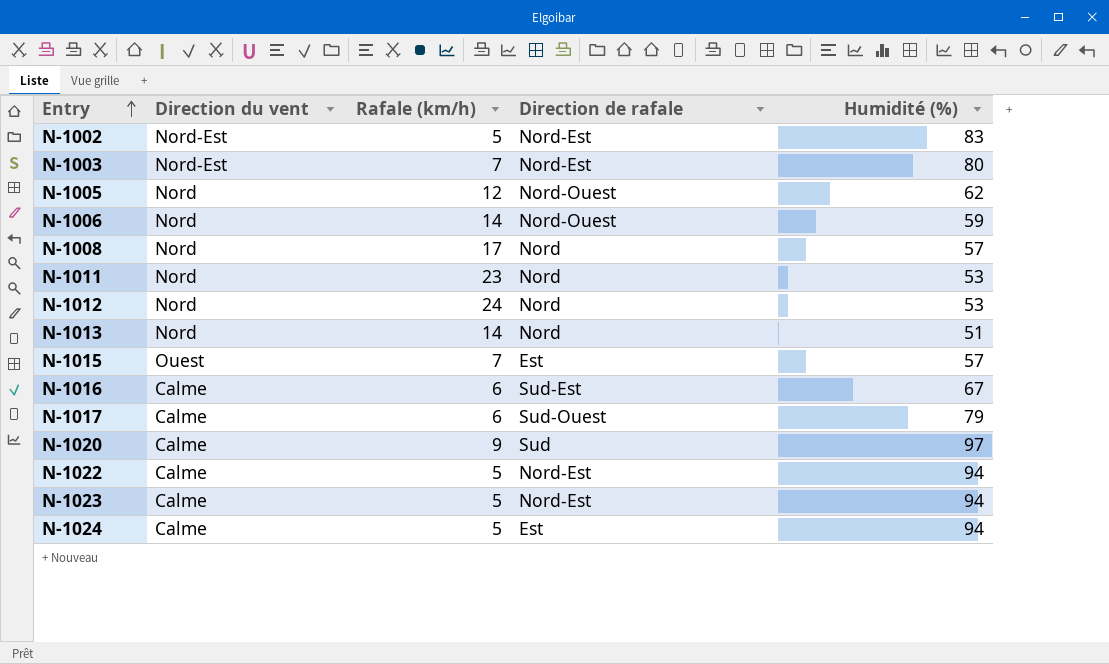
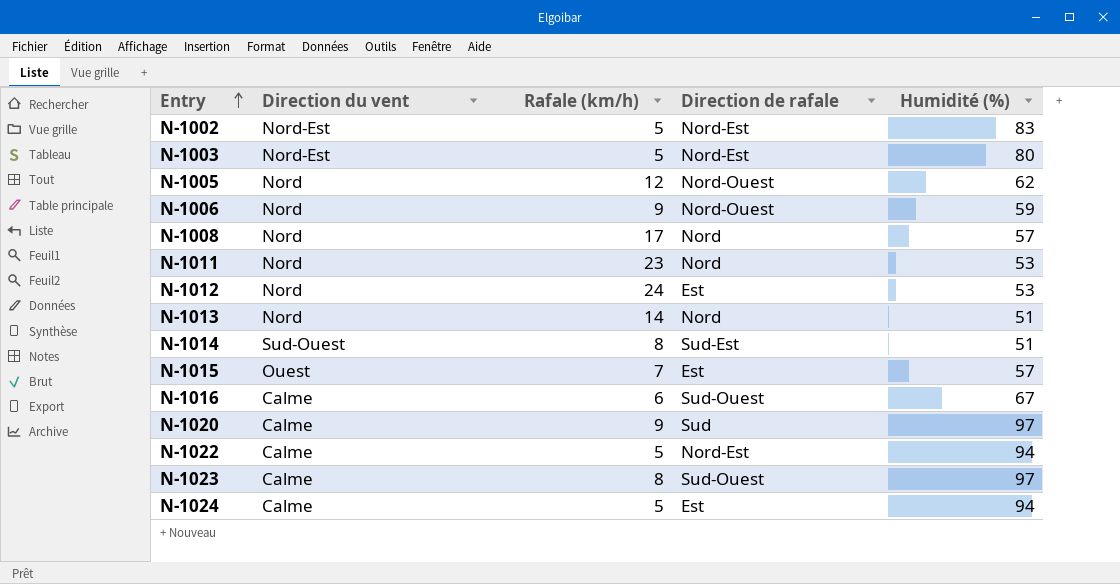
row N-1017: Calme | 6 | Sud-Ouest | 79 -> none
N-1003 | Rafale (km/h): 7 -> 5
N-1006 | Rafale (km/h): 14 -> 9
N-1012 | Direction de rafale: Nord -> Est
row N-1014: none -> Sud-Ouest | 8 | Sud-Est | 51
N-1016 | Direction de rafale: Sud-Est -> Sud-Ouest
N-1023 | Rafale (km/h): 5 -> 8
N-1023 | Direction de rafale: Nord-Est -> Sud-Ouest
N-1023 | Humidité (%): 94 -> 97

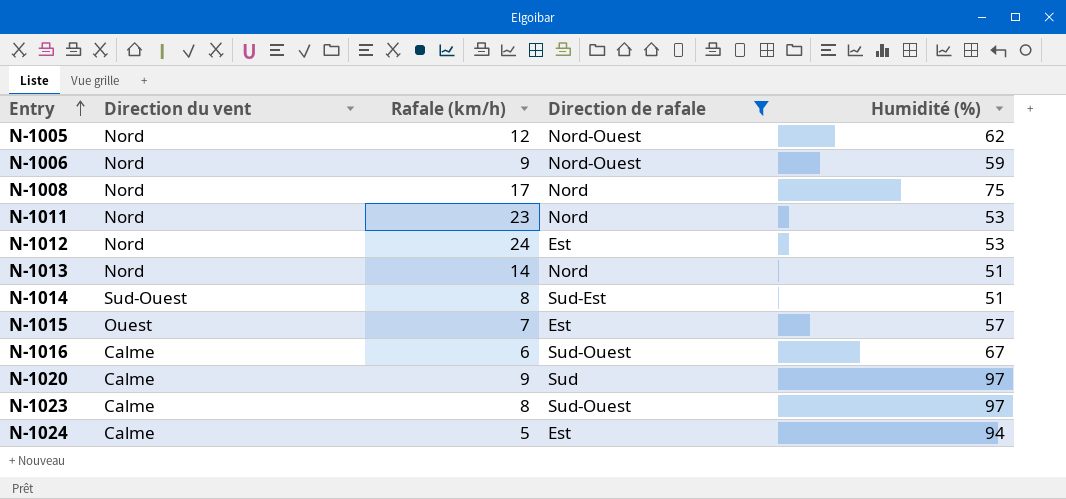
filter: none -> Direction de rafale != Nord-Est
N-1008 | Humidité (%): 57 -> 75

